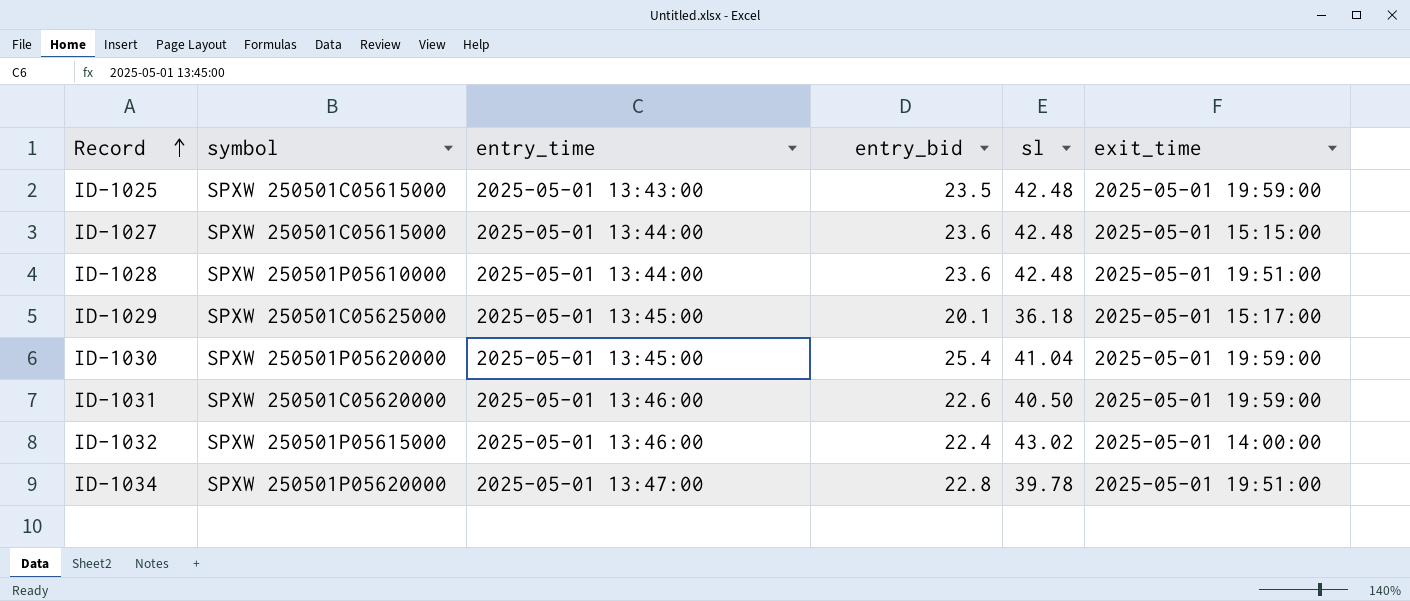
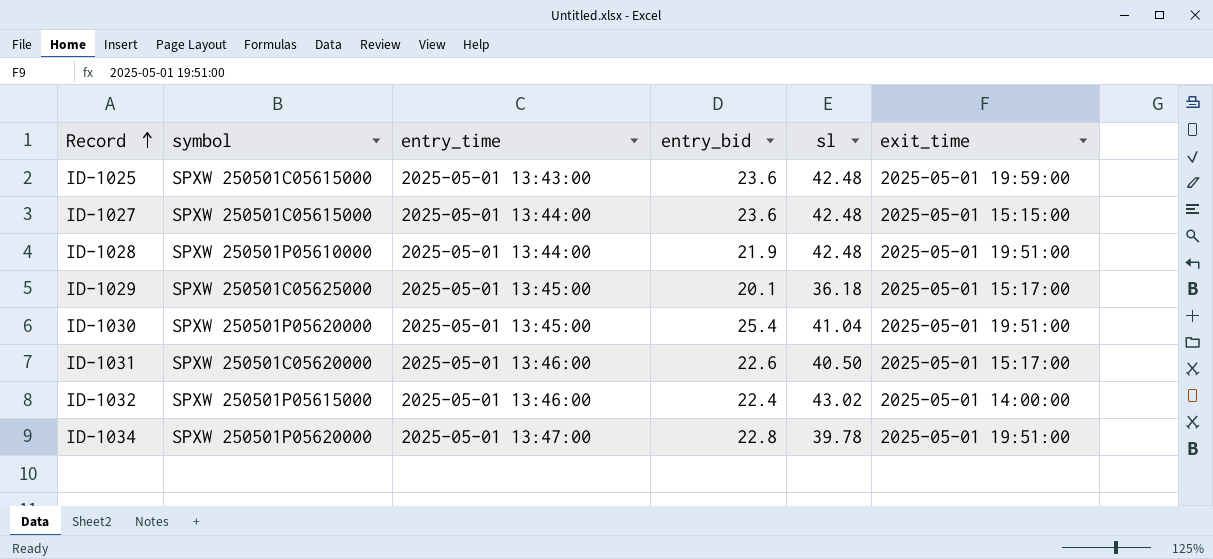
ID-1025 | entry_bid: 23.5 -> 23.6
ID-1028 | entry_bid: 23.6 -> 21.9
ID-1030 | exit_time: 2025-05-01 19:59:00 -> 2025-05-01 19:51:00
ID-1031 | exit_time: 2025-05-01 19:59:00 -> 2025-05-01 15:17:00

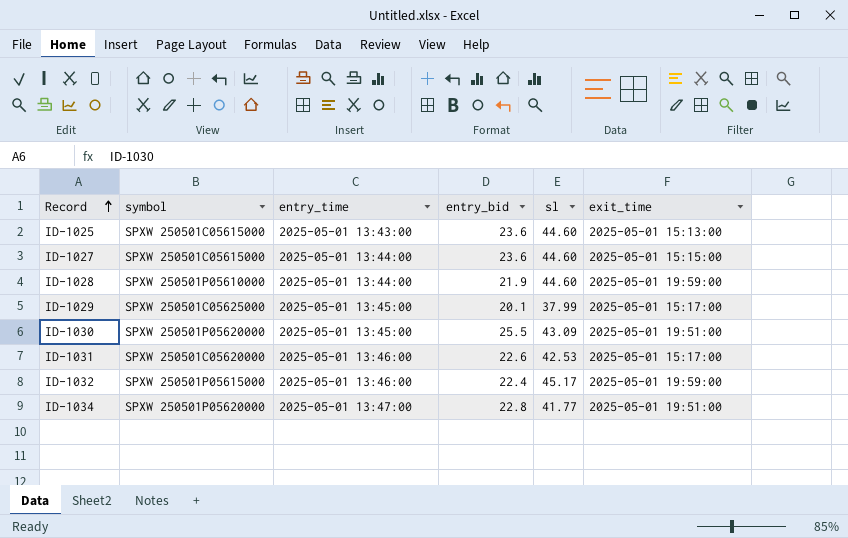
ID-1025 | sl: 42.48 -> 44.60
ID-1025 | exit_time: 2025-05-01 19:59:00 -> 2025-05-01 15:13:00
ID-1027 | sl: 42.48 -> 44.60
ID-1028 | sl: 42.48 -> 44.60
ID-1028 | exit_time: 2025-05-01 19:51:00 -> 2025-05-01 19:59:00
ID-1029 | sl: 36.18 -> 37.99
ID-1030 | entry_bid: 25.4 -> 25.5
ID-1030 | sl: 41.04 -> 43.09
ID-1031 | sl: 40.50 -> 42.53
ID-1032 | sl: 43.02 -> 45.17
ID-1032 | exit_time: 2025-05-01 14:00:00 -> 2025-05-01 19:59:00
ID-1034 | sl: 39.78 -> 41.77

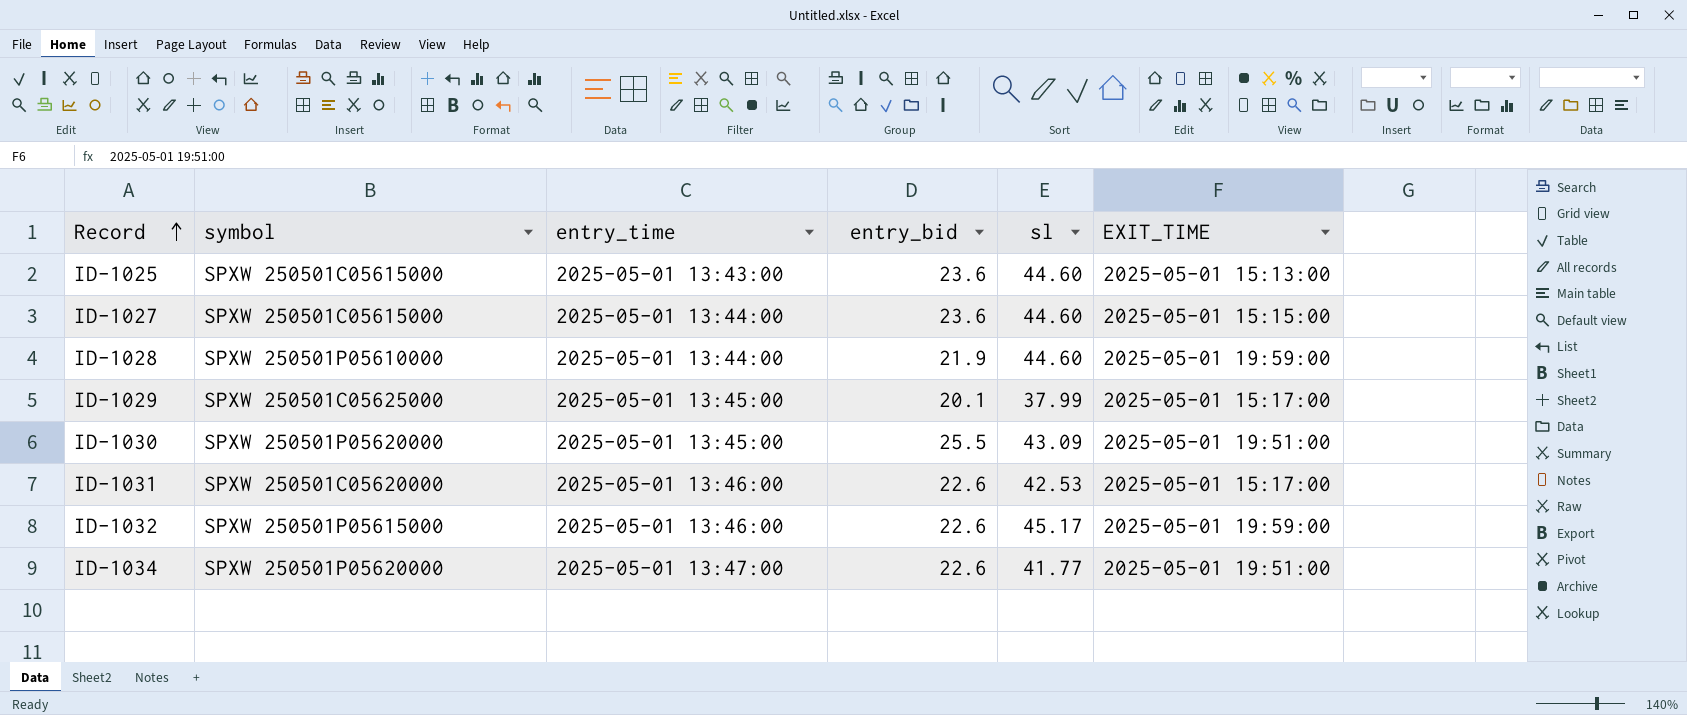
column name: exit_time -> EXIT_TIME
ID-1032 | entry_bid: 22.4 -> 22.6
ID-1034 | entry_bid: 22.8 -> 22.6

